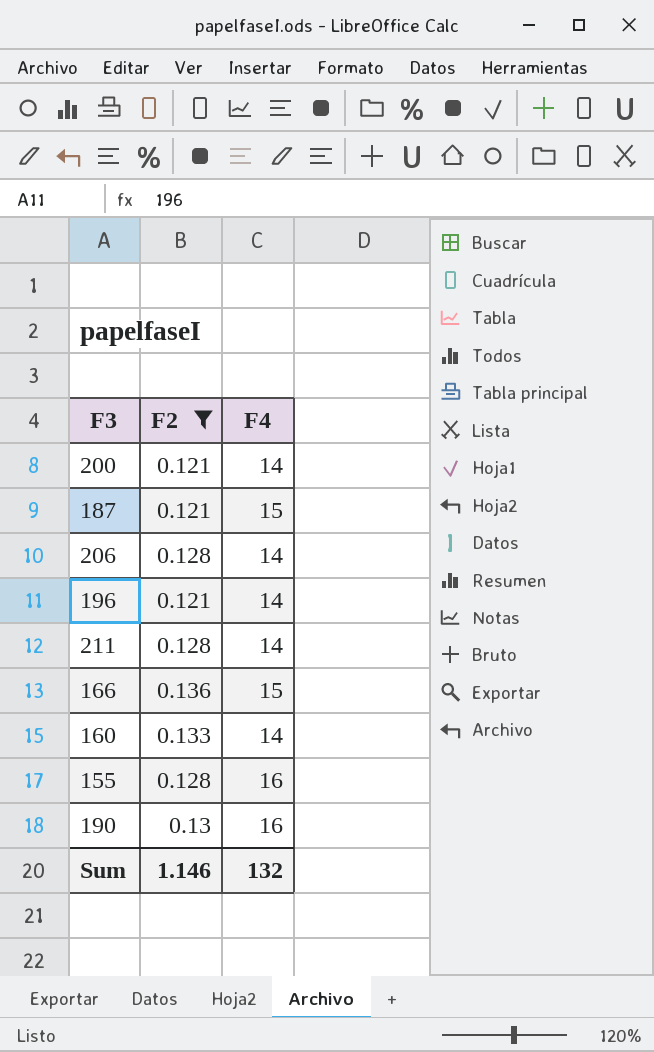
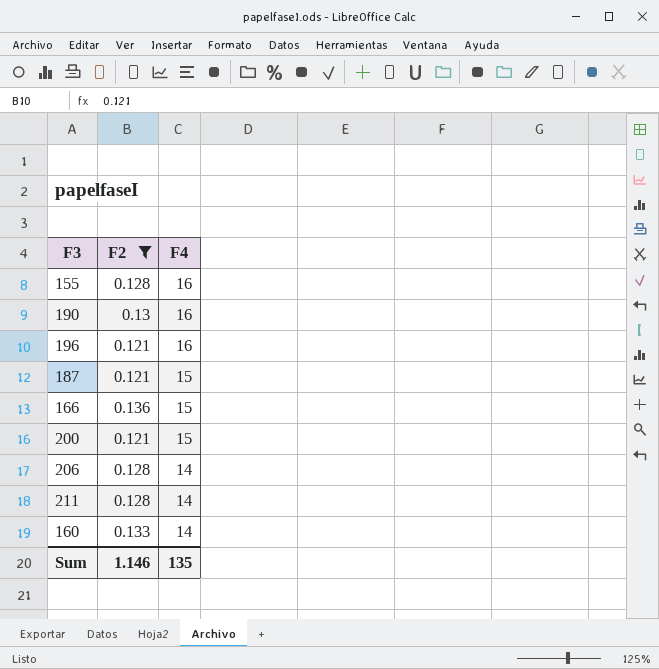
row order: none -> F4 descending
196 | F4: 14 -> 16
200 | F4: 14 -> 15
Sum | F4: 132 -> 135

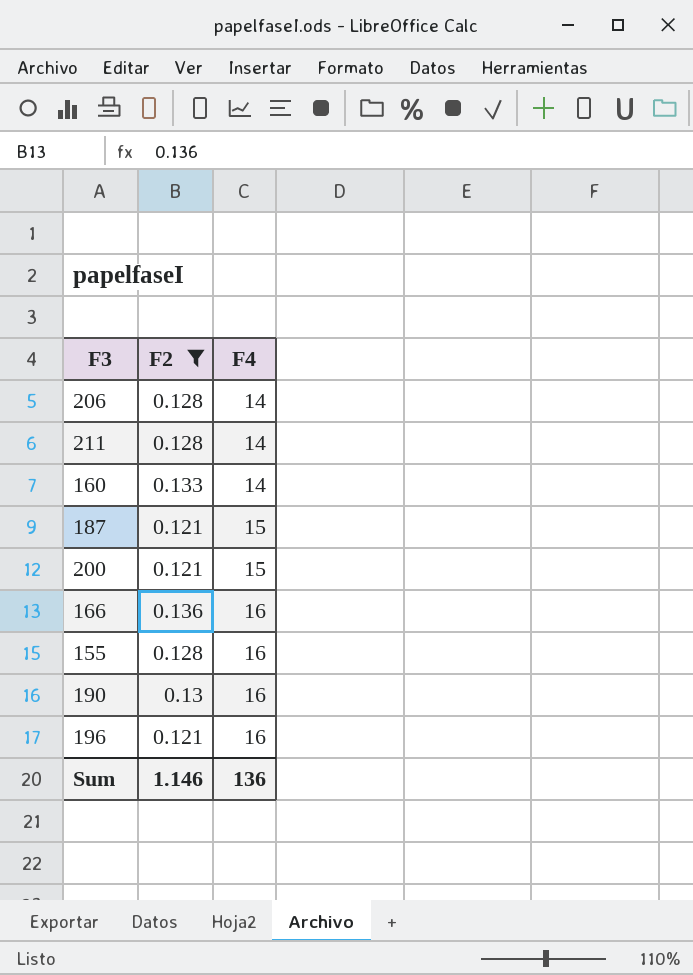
row order: F4 descending -> F4 ascending
166 | F4: 15 -> 16
Sum | F4: 135 -> 136

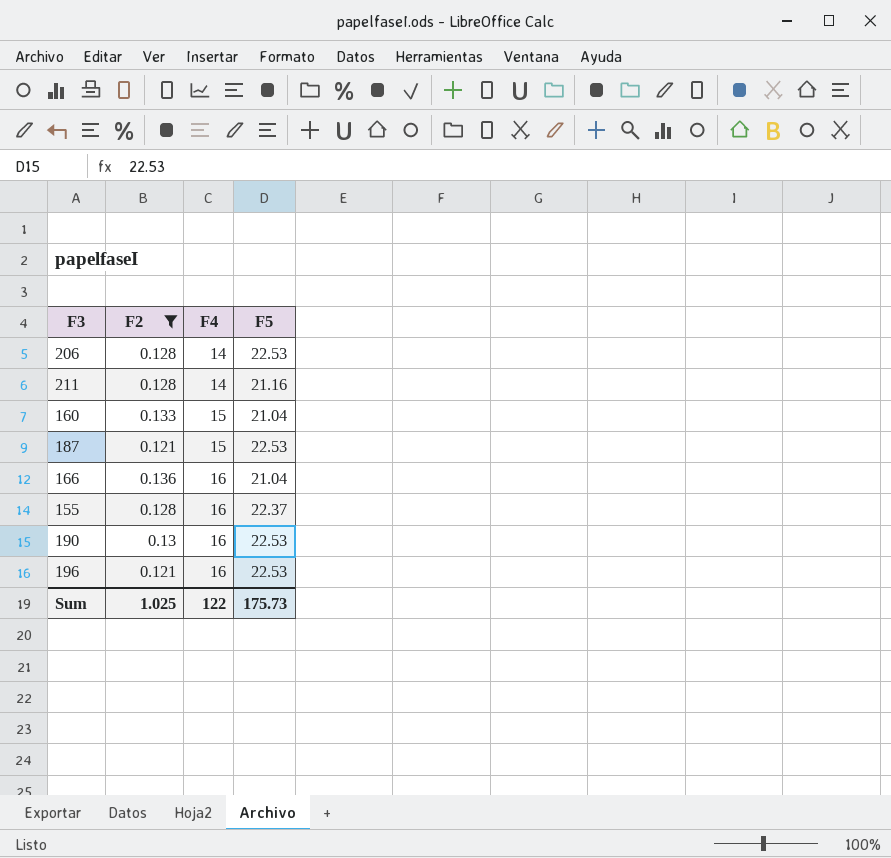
column F5 | position: none -> 4
row 200: 0.121 | 15 -> none
160 | F4: 14 -> 15
Sum | F2: 1.146 -> 1.025
Sum | F4: 136 -> 122

